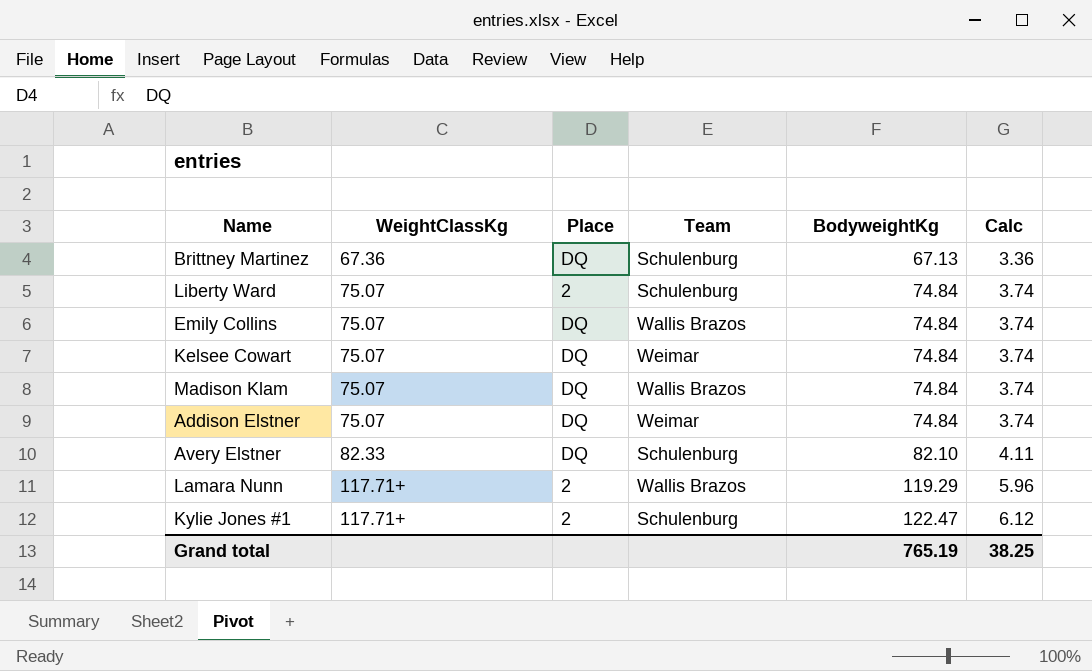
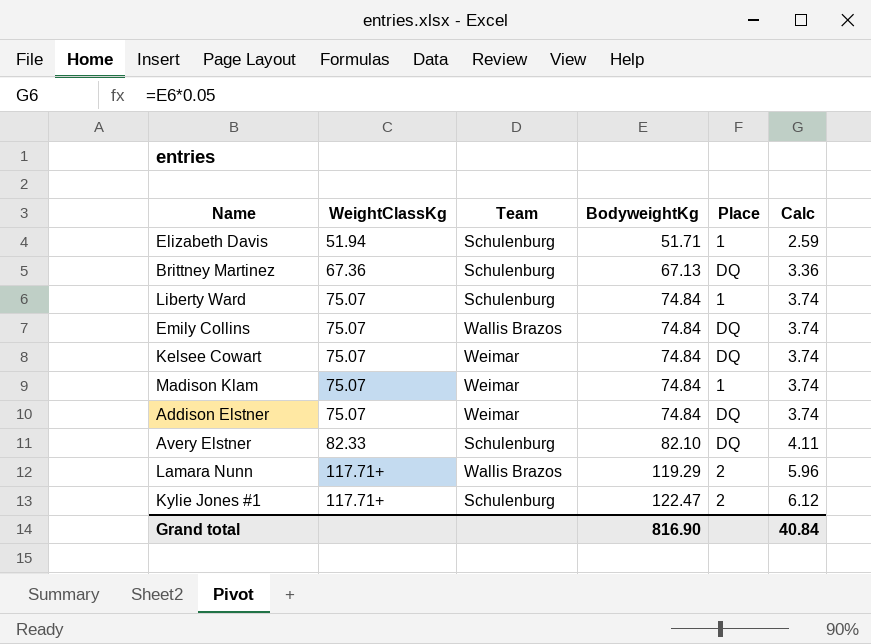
column Place | position: 3 -> 5
row Elizabeth Davis: none -> 51.94 | Schulenburg | 51.71 | 1 | 2.59
Liberty Ward | Place: 2 -> 1
Madison Klam | Team: Wallis Brazos -> Weimar
Madison Klam | Place: DQ -> 1
Grand total | BodyweightKg: 765.19 -> 816.90
Grand total | Calc: 38.25 -> 40.84

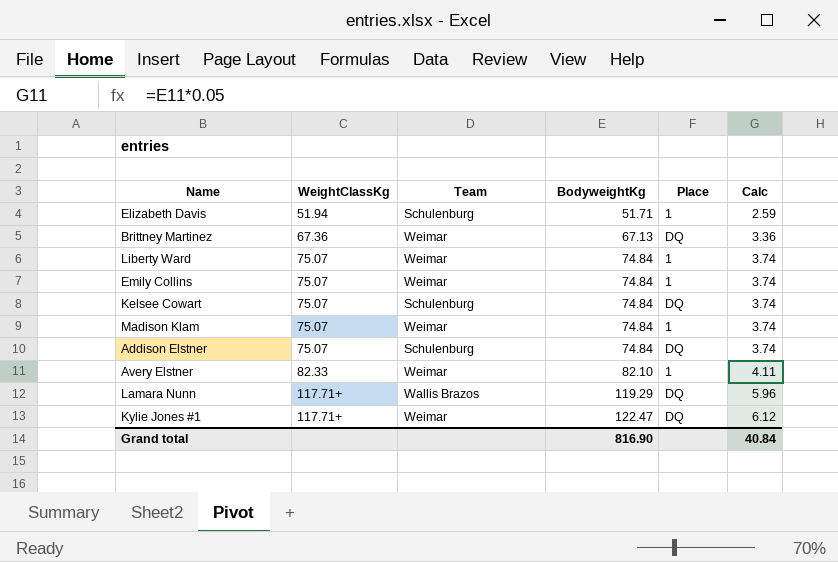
Brittney Martinez | Team: Schulenburg -> Weimar
Liberty Ward | Team: Schulenburg -> Weimar
Emily Collins | Team: Wallis Brazos -> Weimar
Emily Collins | Place: DQ -> 1
Kelsee Cowart | Team: Weimar -> Schulenburg
Addison Elstner | Team: Weimar -> Schulenburg
Avery Elstner | Team: Schulenburg -> Weimar
Avery Elstner | Place: DQ -> 1
Lamara Nunn | Place: 2 -> DQ
Kylie Jones #1 | Team: Schulenburg -> Weimar
Kylie Jones #1 | Place: 2 -> DQ

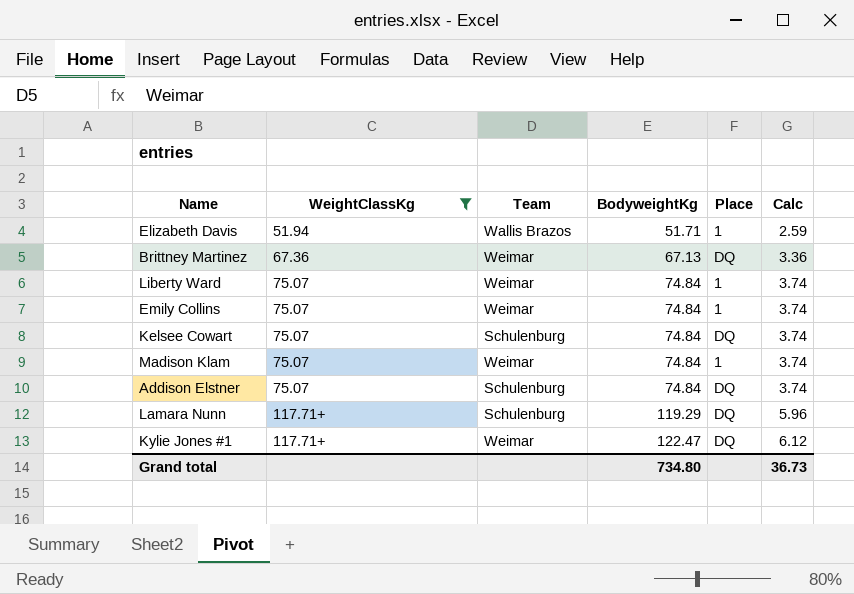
filter: none -> WeightClassKg != 82.33
Elizabeth Davis | Team: Schulenburg -> Wallis Brazos
Lamara Nunn | Team: Wallis Brazos -> Schulenburg
Grand total | BodyweightKg: 816.90 -> 734.80
Grand total | Calc: 40.84 -> 36.73

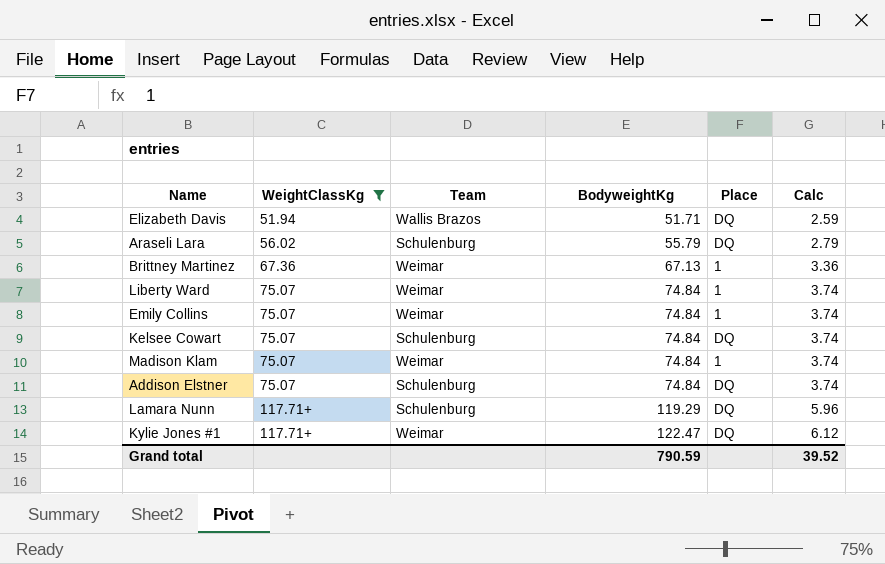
Elizabeth Davis | Place: 1 -> DQ
row Araseli Lara: none -> 56.02 | Schulenburg | 55.79 | DQ | 2.79
Brittney Martinez | Place: DQ -> 1
Grand total | BodyweightKg: 734.80 -> 790.59
Grand total | Calc: 36.73 -> 39.52

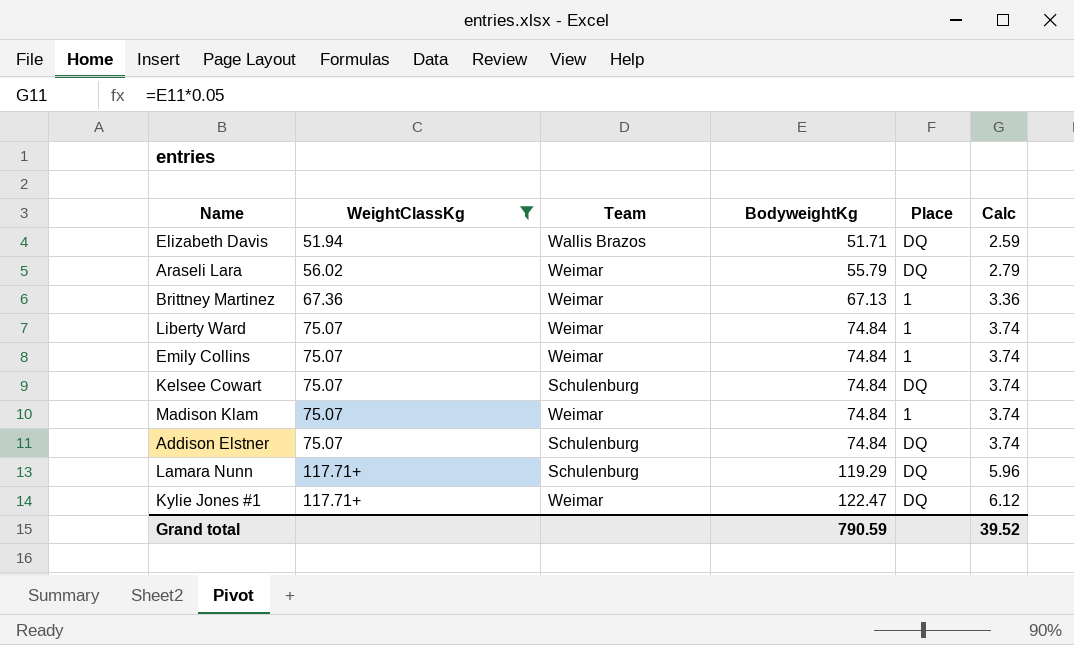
Araseli Lara | Team: Schulenburg -> Weimar

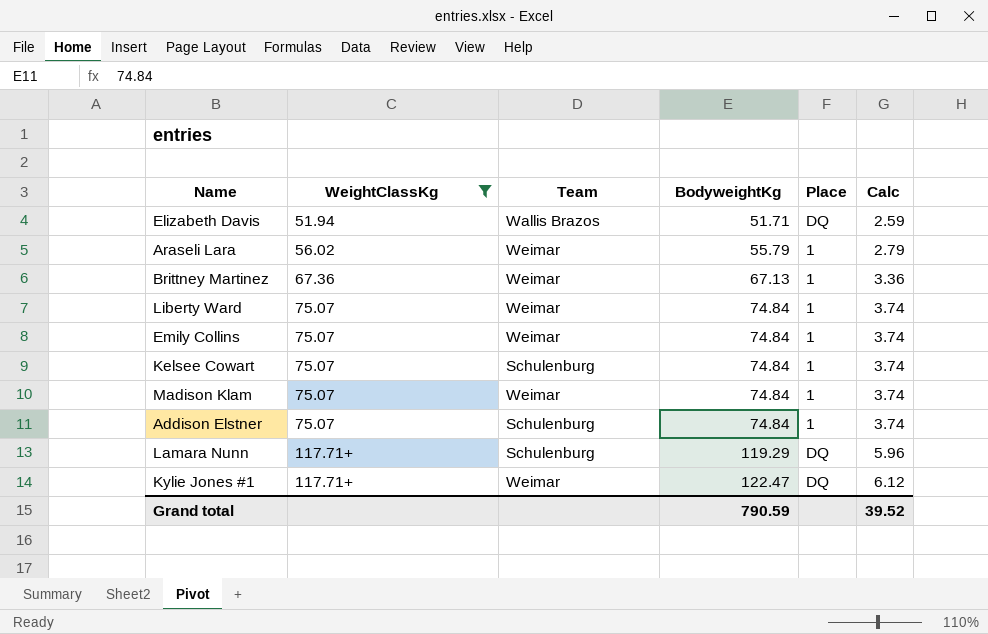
Araseli Lara | Place: DQ -> 1
Kelsee Cowart | Place: DQ -> 1
Addison Elstner | Place: DQ -> 1

